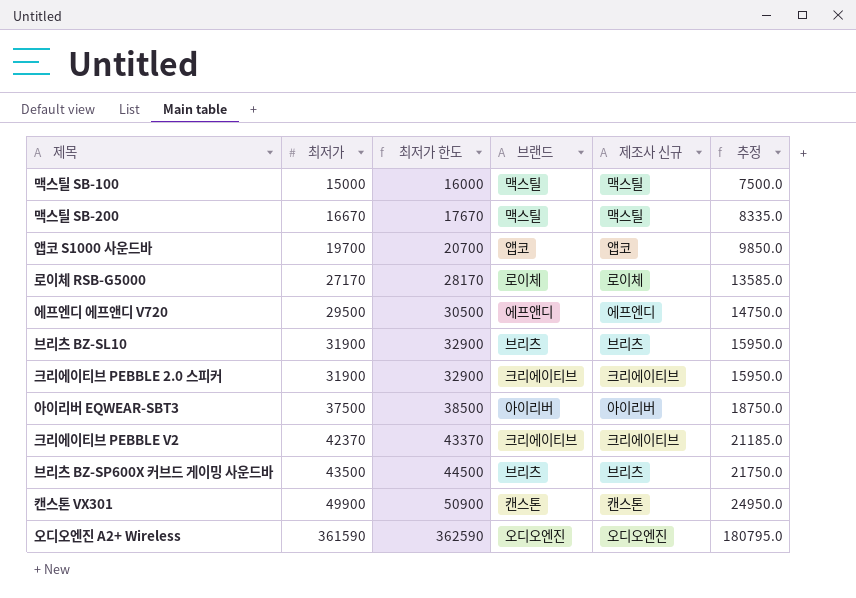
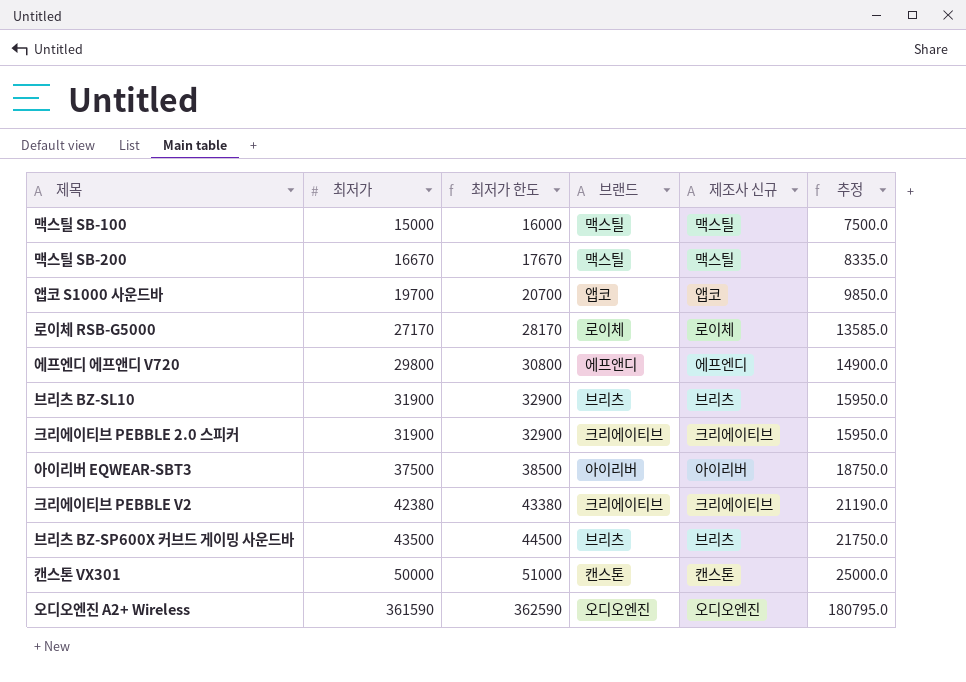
에프엔디 에프앤디 V720 | 최저가: 29500 -> 29800
에프엔디 에프앤디 V720 | 최저가 한도: 30500 -> 30800
에프엔디 에프앤디 V720 | 추정: 14750.0 -> 14900.0
크리에이티브 PEBBLE V2 | 최저가: 42370 -> 42380
크리에이티브 PEBBLE V2 | 최저가 한도: 43370 -> 43380
크리에이티브 PEBBLE V2 | 추정: 21185.0 -> 21190.0
캔스톤 VX301 | 최저가: 49900 -> 50000
캔스톤 VX301 | 최저가 한도: 50900 -> 51000
캔스톤 VX301 | 추정: 24950.0 -> 25000.0

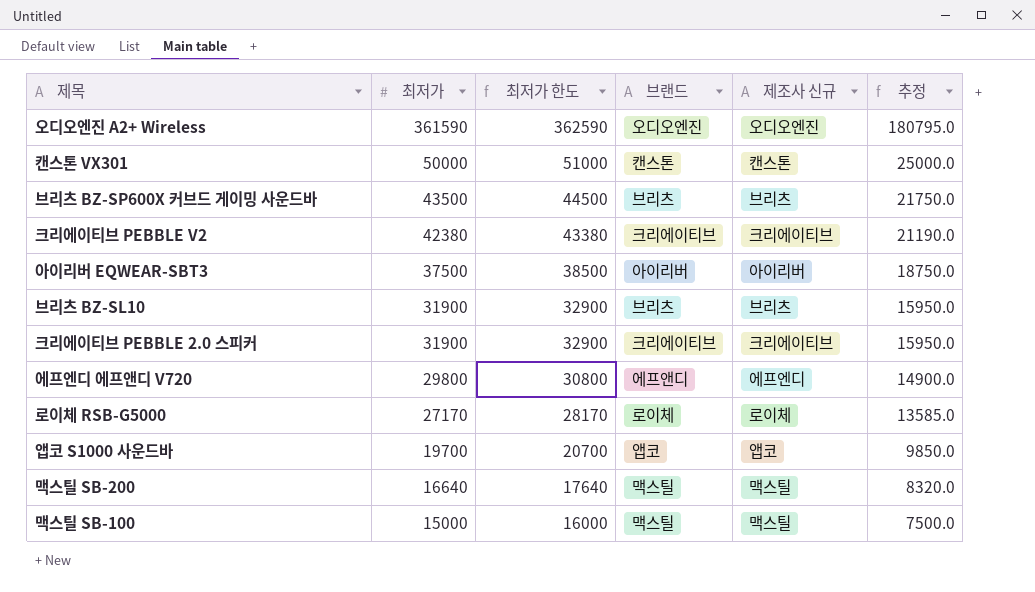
row order: 최저가 ascending -> 최저가 descending
맥스틸 SB-200 | 최저가: 16670 -> 16640
맥스틸 SB-200 | 최저가 한도: 17670 -> 17640
맥스틸 SB-200 | 추정: 8335.0 -> 8320.0

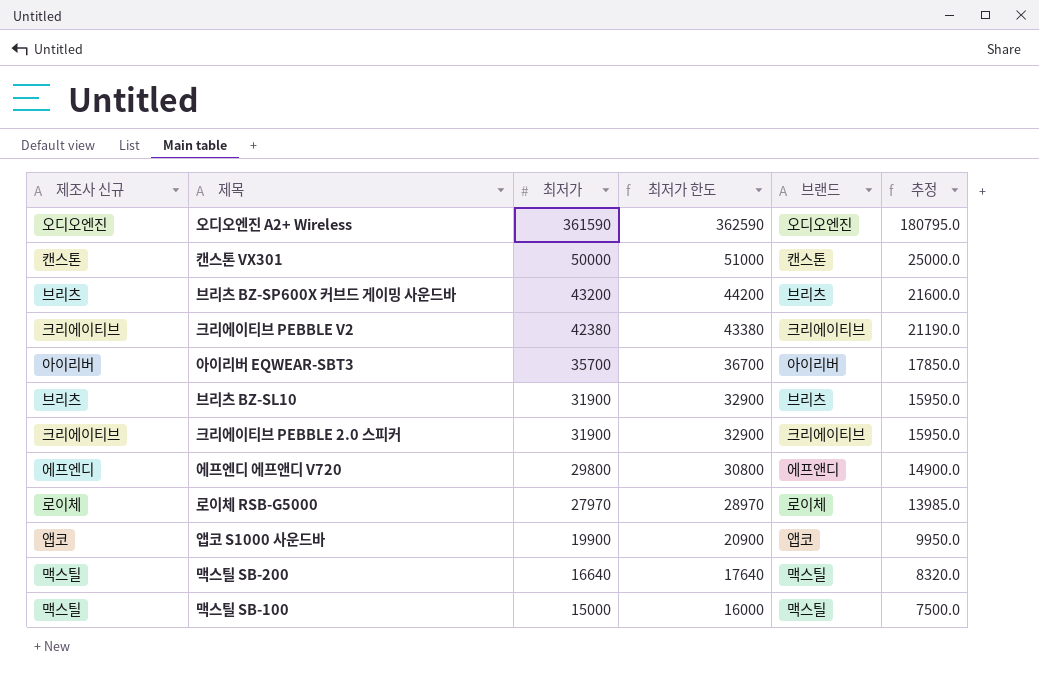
column 제조사 신규 | position: 5 -> 1
브리츠 BZ-SP600X 커브드 게이밍 사운드바 | 최저가: 43500 -> 43200
브리츠 BZ-SP600X 커브드 게이밍 사운드바 | 최저가 한도: 44500 -> 44200
브리츠 BZ-SP600X 커브드 게이밍 사운드바 | 추정: 21750.0 -> 21600.0
아이리버 EQWEAR-SBT3 | 최저가: 37500 -> 35700
아이리버 EQWEAR-SBT3 | 최저가 한도: 38500 -> 36700
아이리버 EQWEAR-SBT3 | 추정: 18750.0 -> 17850.0
로이체 RSB-G5000 | 최저가: 27170 -> 27970
로이체 RSB-G5000 | 최저가 한도: 28170 -> 28970
로이체 RSB-G5000 | 추정: 13585.0 -> 13985.0
앱코 S1000 사운드바 | 최저가: 19700 -> 19900
앱코 S1000 사운드바 | 최저가 한도: 20700 -> 20900
앱코 S1000 사운드바 | 추정: 9850.0 -> 9950.0

